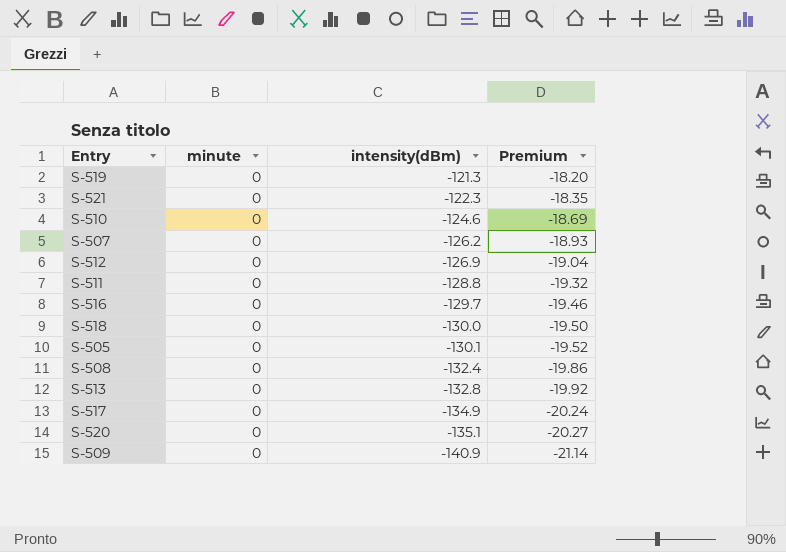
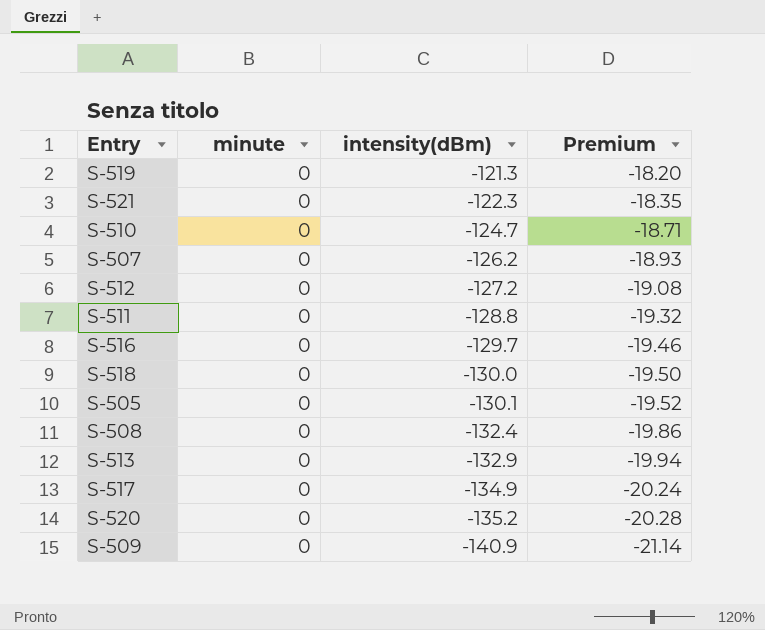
S-510 | intensity(dBm): -124.6 -> -124.7
S-510 | Premium: -18.69 -> -18.71
S-512 | intensity(dBm): -126.9 -> -127.2
S-512 | Premium: -19.04 -> -19.08
S-513 | intensity(dBm): -132.8 -> -132.9
S-513 | Premium: -19.92 -> -19.94
S-520 | intensity(dBm): -135.1 -> -135.2
S-520 | Premium: -20.27 -> -20.28

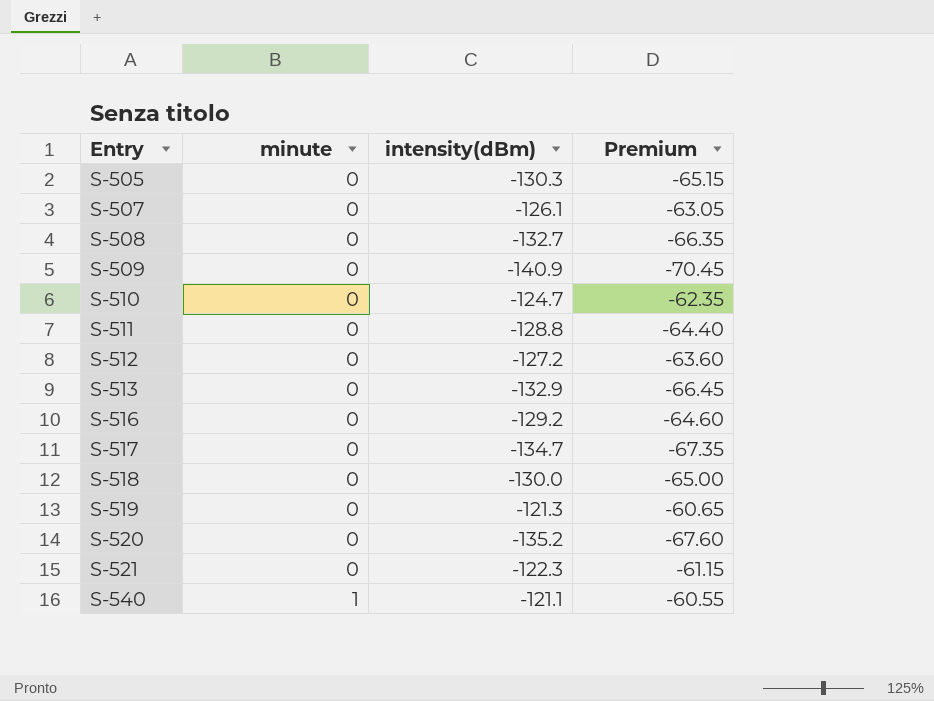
row order: intensity(dBm) descending -> Entry ascending
column Premium | formula: [intensity(dBm)] * 0.15 -> [intensity(dBm)] * 0.5
S-505 | intensity(dBm): -130.1 -> -130.3
S-507 | intensity(dBm): -126.2 -> -126.1
S-508 | intensity(dBm): -132.4 -> -132.7
S-516 | intensity(dBm): -129.7 -> -129.2
S-517 | intensity(dBm): -134.9 -> -134.7
row S-540: none -> 1 | -121.1 | -60.55

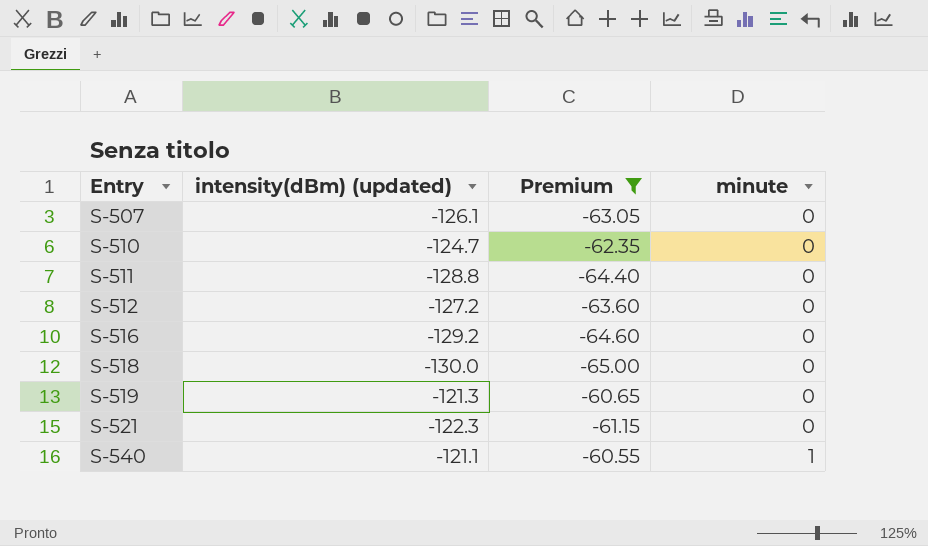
filter: none -> Premium >= -65.00
column name: intensity(dBm) -> intensity(dBm) (updated)
column minute | position: 2 -> 4

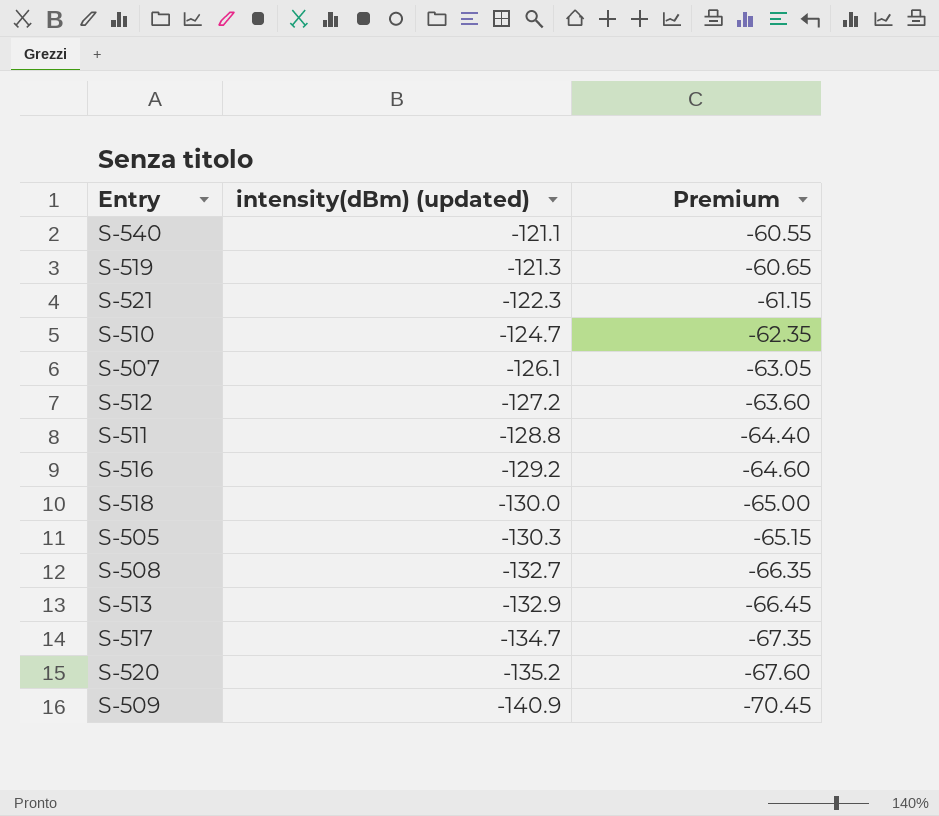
filter: Premium >= -65.00 -> none
row order: Entry ascending -> intensity(dBm) (updated) descending
column minute | position: 4 -> none

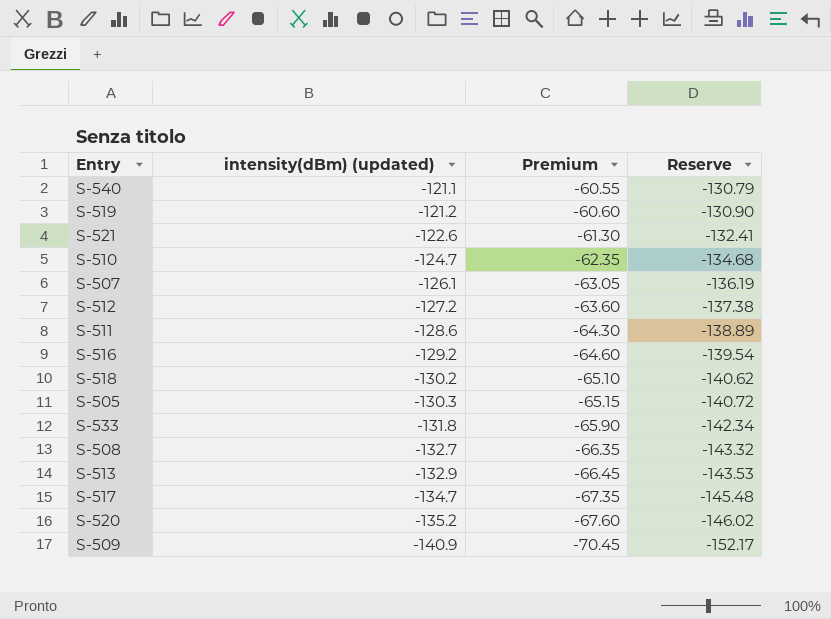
column Reserve | formula: none -> [intensity(dBm) (updated)] * 1.08
S-519 | intensity(dBm) (updated): -121.3 -> -121.2
S-519 | Premium: -60.65 -> -60.60
S-521 | intensity(dBm) (updated): -122.3 -> -122.6
S-521 | Premium: -61.15 -> -61.30
S-511 | intensity(dBm) (updated): -128.8 -> -128.6
S-511 | Premium: -64.40 -> -64.30
S-518 | intensity(dBm) (updated): -130.0 -> -130.2
S-518 | Premium: -65.00 -> -65.10
row S-533: none -> -131.8 | -65.90 | -142.34

